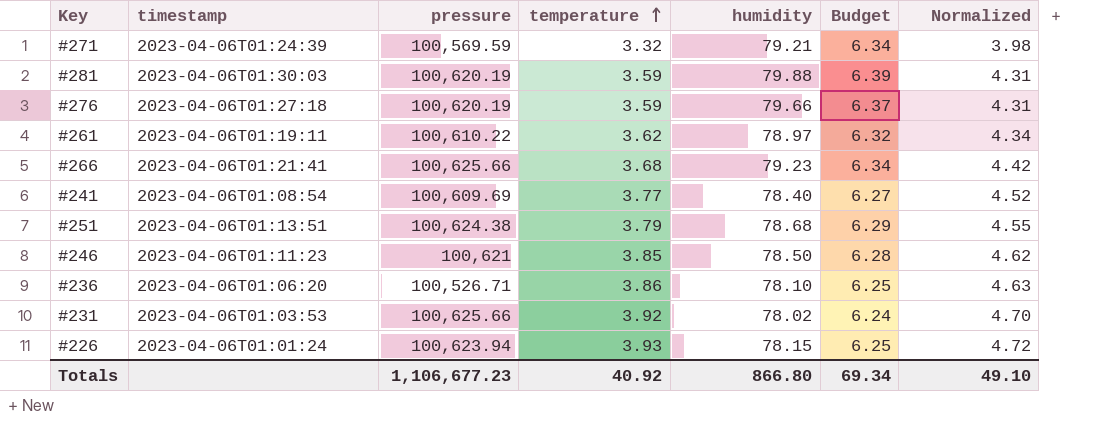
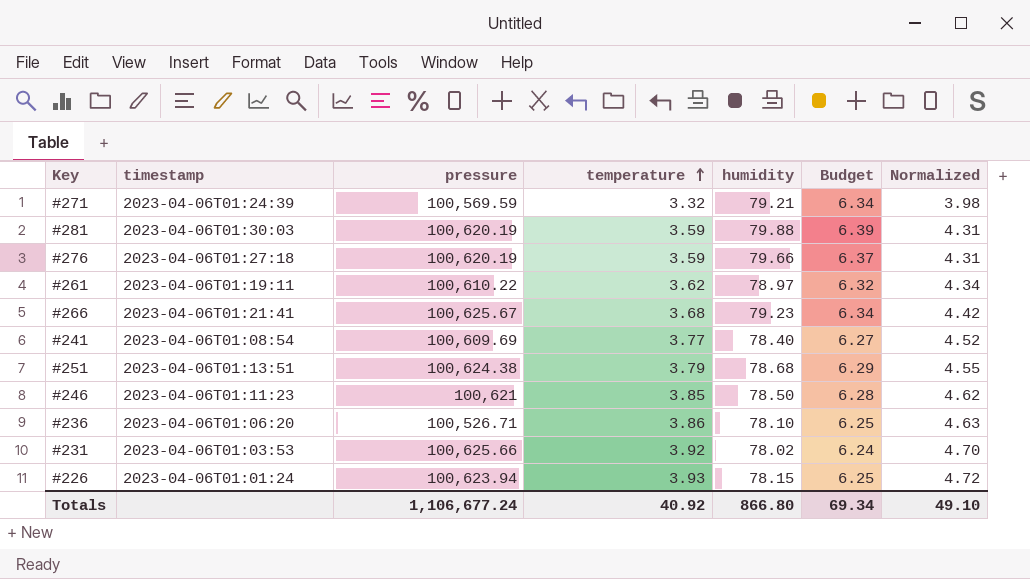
#266 | pressure: 100,625.66 -> 100,625.67
Totals | pressure: 1,106,677.23 -> 1,106,677.24

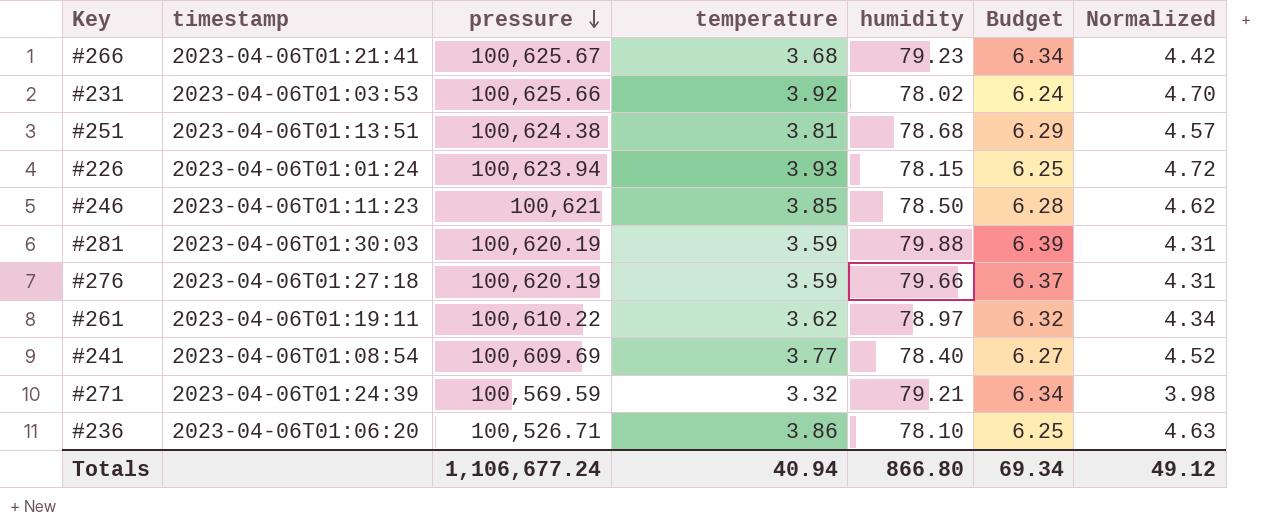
row order: temperature ascending -> pressure descending
#251 | temperature: 3.79 -> 3.81
#251 | Normalized: 4.55 -> 4.57
Totals | temperature: 40.92 -> 40.94
Totals | Normalized: 49.10 -> 49.12

